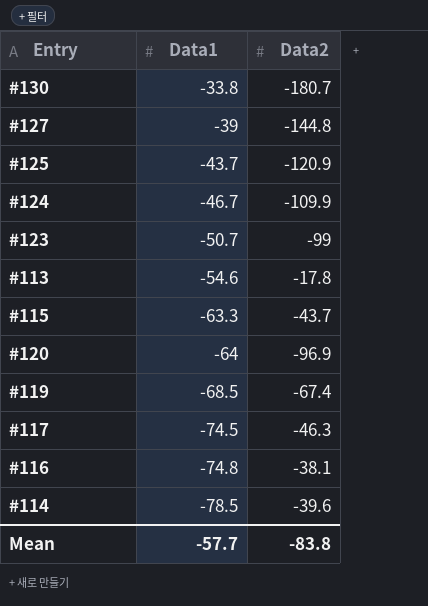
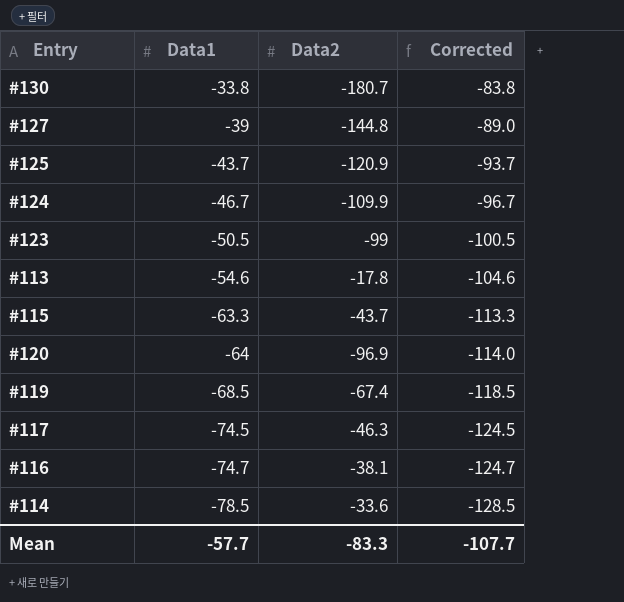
column Corrected | formula: none -> [Data1] - 50
#123 | Data1: -50.7 -> -50.5
#116 | Data1: -74.8 -> -74.7
#114 | Data2: -39.6 -> -33.6
Mean | Data2: -83.8 -> -83.3

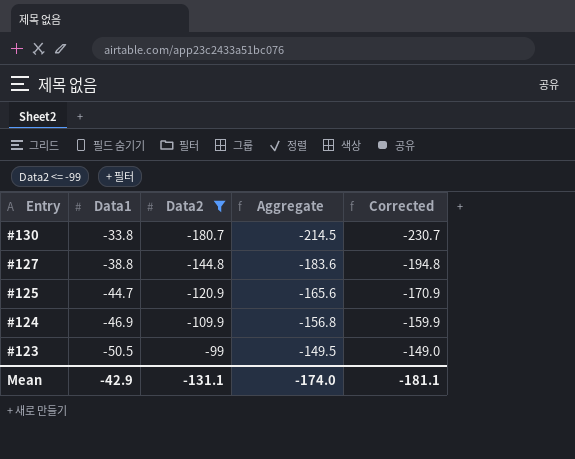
filter: none -> Data2 <= -99
column Aggregate | formula: none -> [Data1] + [Data2]
column Corrected | formula: [Data1] - 50 -> [Data2] - 50
#127 | Data1: -39 -> -38.8
#125 | Data1: -43.7 -> -44.7
#124 | Data1: -46.7 -> -46.9
Mean | Data1: -57.7 -> -42.9
Mean | Data2: -83.3 -> -131.1
Mean | Corrected: -107.7 -> -181.1

